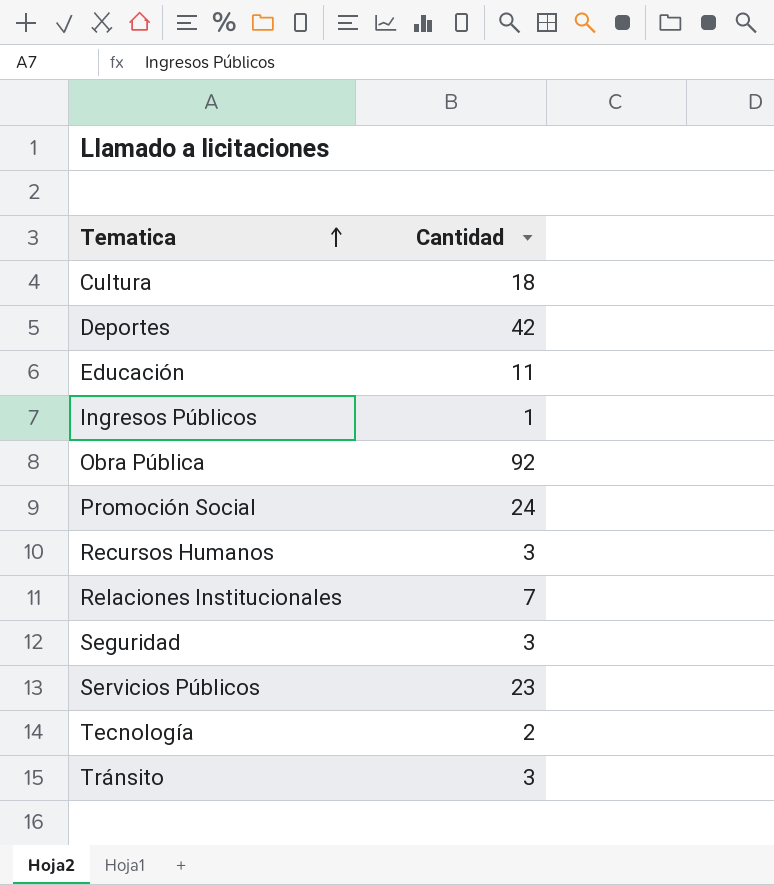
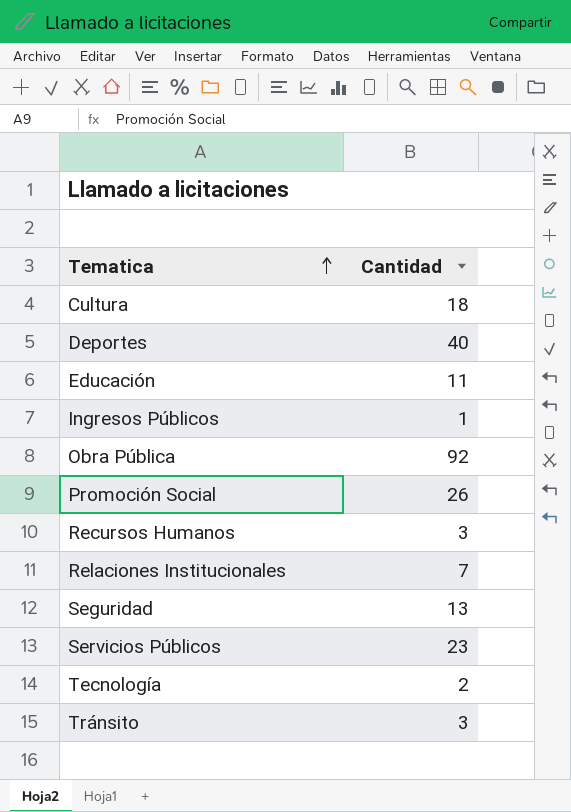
Deportes | Cantidad: 42 -> 40
Promoción Social | Cantidad: 24 -> 26
Seguridad | Cantidad: 3 -> 13

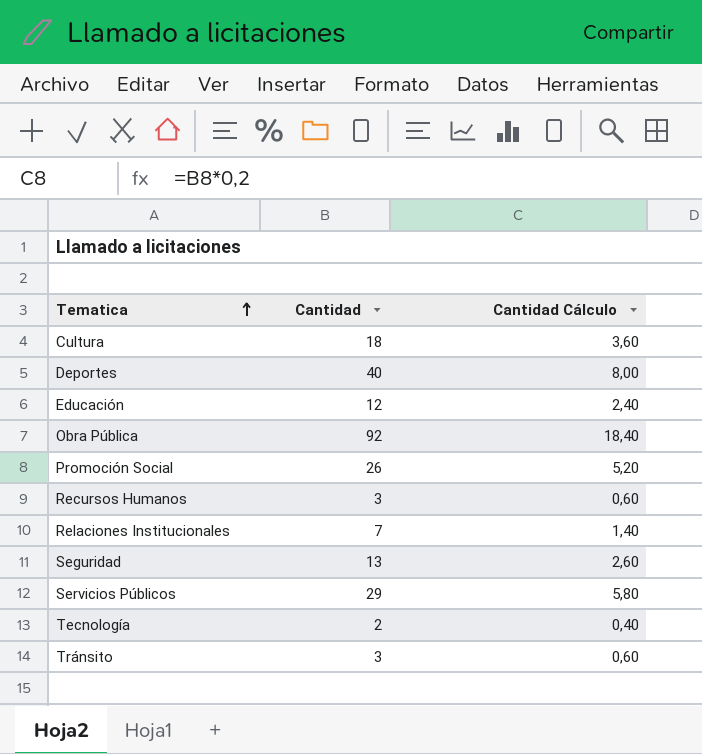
column Cantidad Cálculo | formula: none -> [Cantidad] * 0,2
row Ingresos Públicos: 1 -> none
Educación | Cantidad: 11 -> 12
Servicios Públicos | Cantidad: 23 -> 29

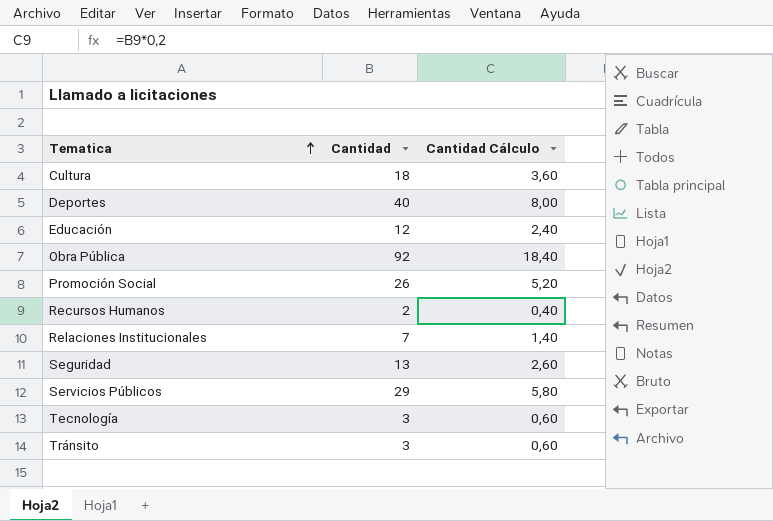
Recursos Humanos | Cantidad: 3 -> 2
Recursos Humanos | Cantidad Cálculo: 0,60 -> 0,40
Tecnología | Cantidad: 2 -> 3
Tecnología | Cantidad Cálculo: 0,40 -> 0,60

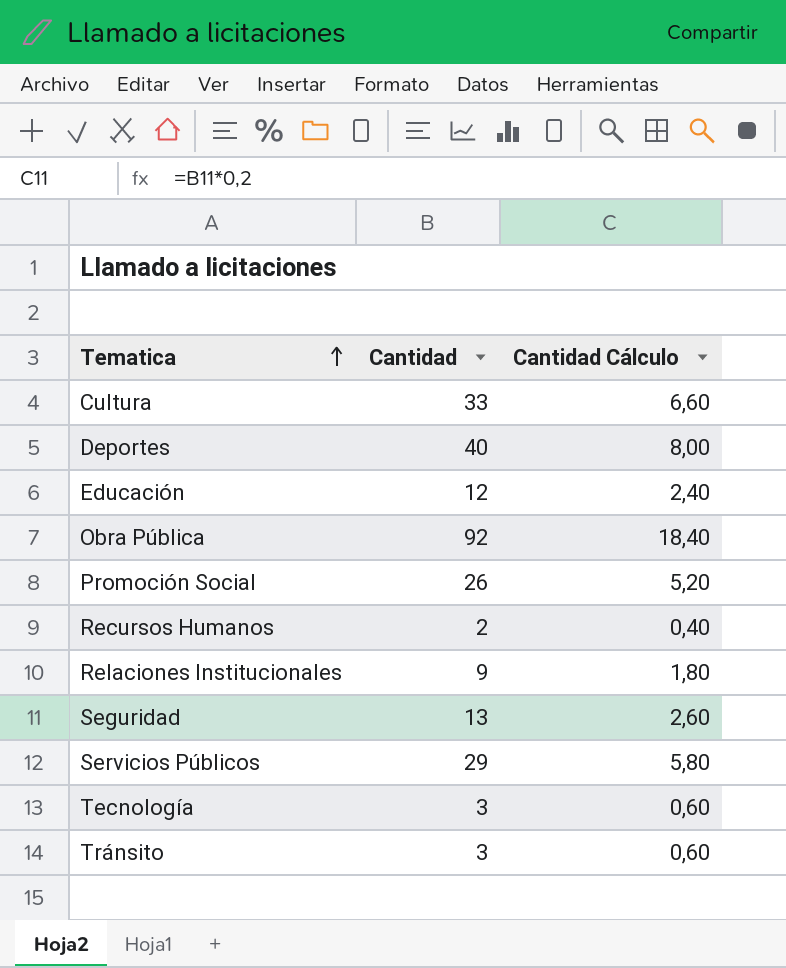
Cultura | Cantidad: 18 -> 33
Cultura | Cantidad Cálculo: 3,60 -> 6,60
Relaciones Institucionales | Cantidad: 7 -> 9
Relaciones Institucionales | Cantidad Cálculo: 1,40 -> 1,80

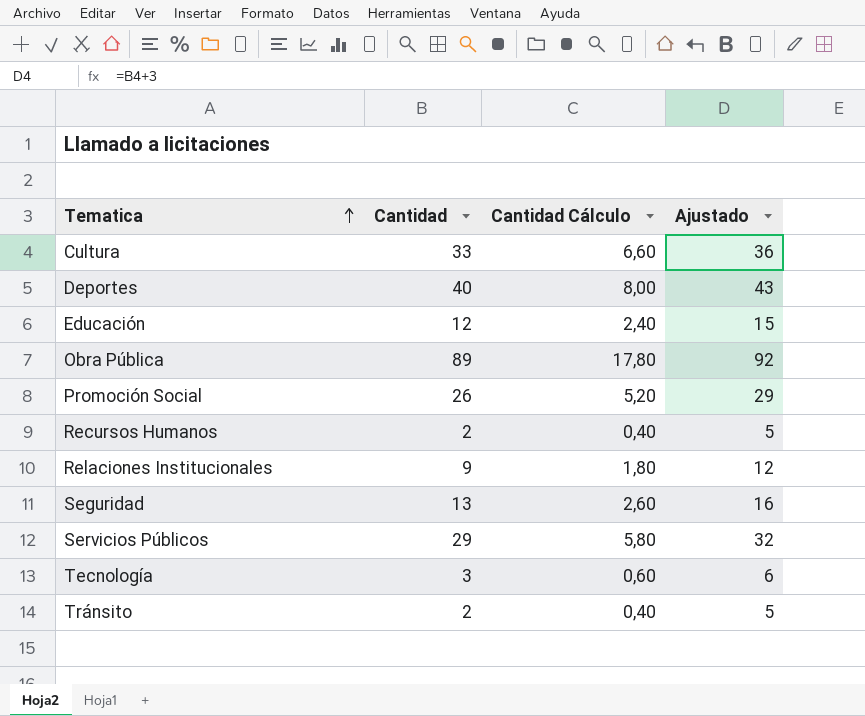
column Ajustado | formula: none -> [Cantidad] + 3
Obra Pública | Cantidad: 92 -> 89
Obra Pública | Cantidad Cálculo: 18,40 -> 17,80
Tránsito | Cantidad: 3 -> 2
Tránsito | Cantidad Cálculo: 0,60 -> 0,40

